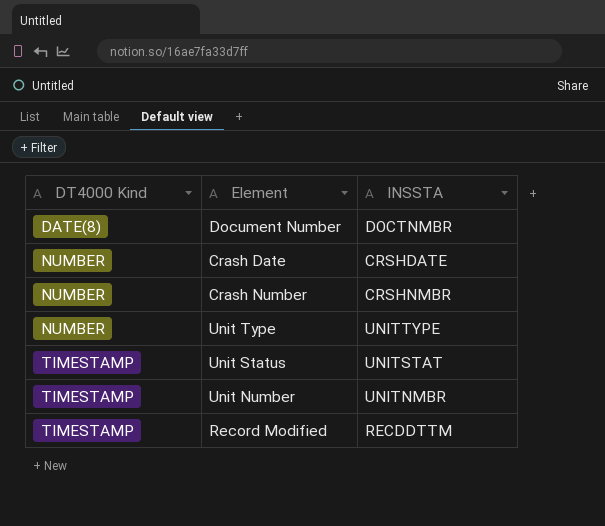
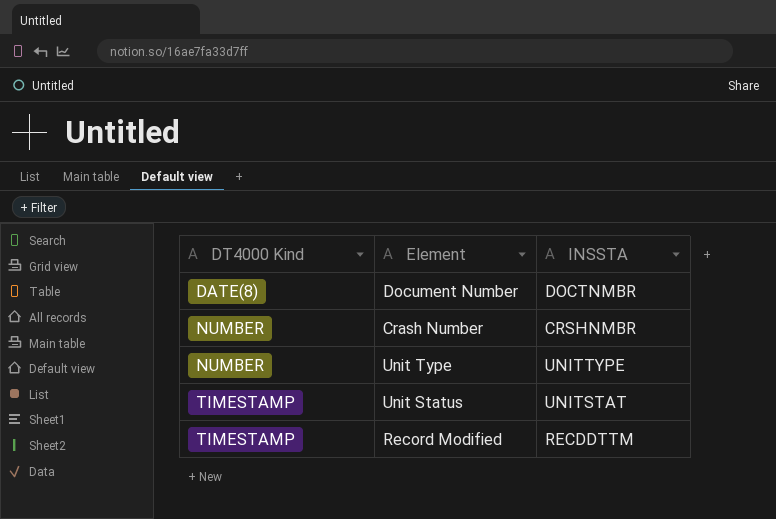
row Crash Date: NUMBER | CRSHDATE -> none
row Unit Number: TIMESTAMP | UNITNMBR -> none

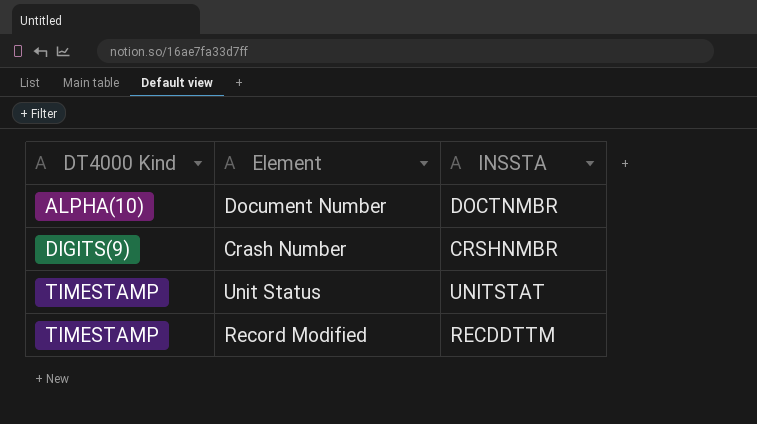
row Unit Type: NUMBER | UNITTYPE -> none
Document Number | DT4000 Kind: DATE(8) -> ALPHA(10)
Crash Number | DT4000 Kind: NUMBER -> DIGITS(9)

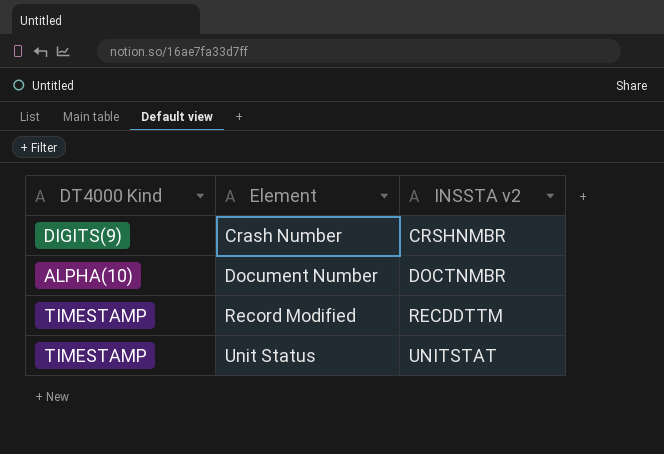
row order: DT4000 Kind ascending -> Element ascending
column name: INSSTA -> INSSTA v2

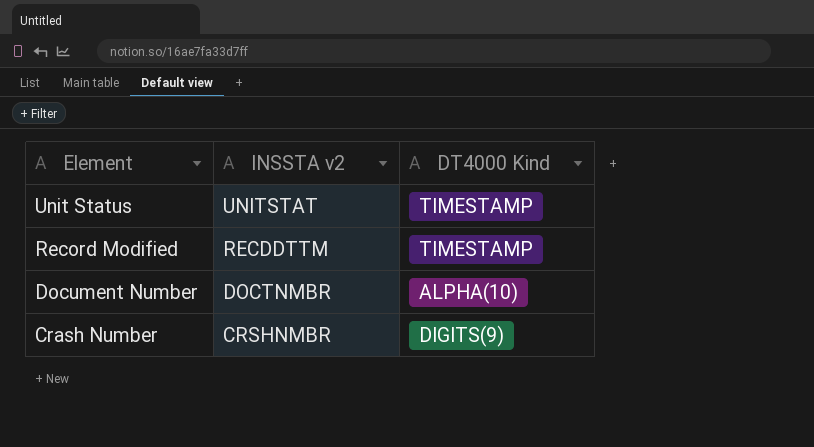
row order: Element ascending -> Element descending
column DT4000 Kind | position: 1 -> 3

